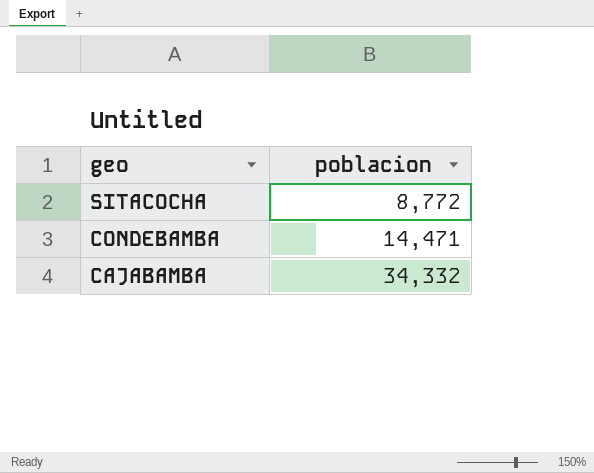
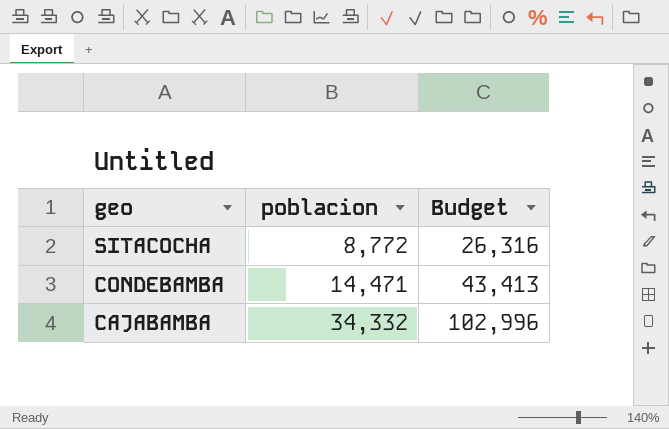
column Budget | formula: none -> [poblacion] * 3

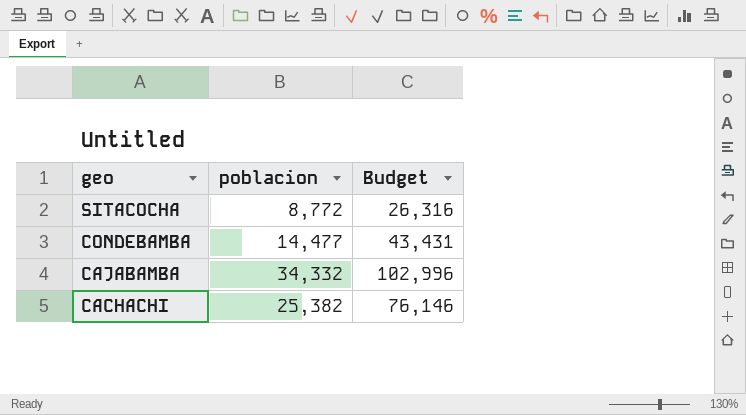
CONDEBAMBA | poblacion: 14,471 -> 14,477
CONDEBAMBA | Budget: 43,413 -> 43,431
row CACHACHI: none -> 25,382 | 76,146

